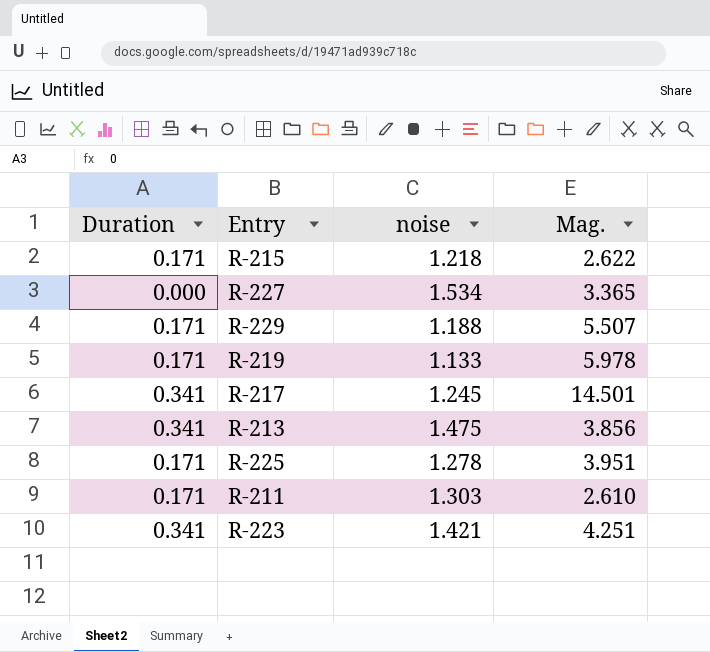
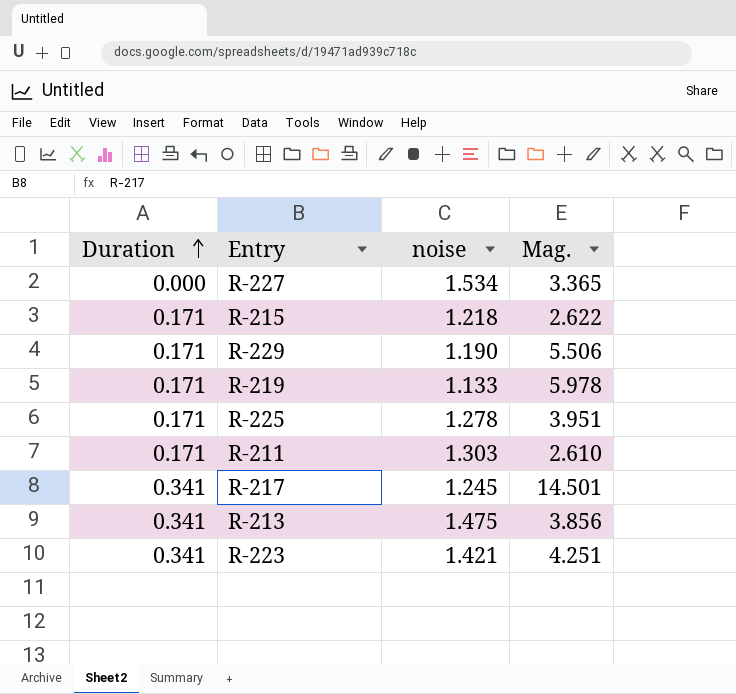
row order: none -> Duration ascending
R-229 | noise: 1.188 -> 1.190
R-229 | Mag.: 5.507 -> 5.506

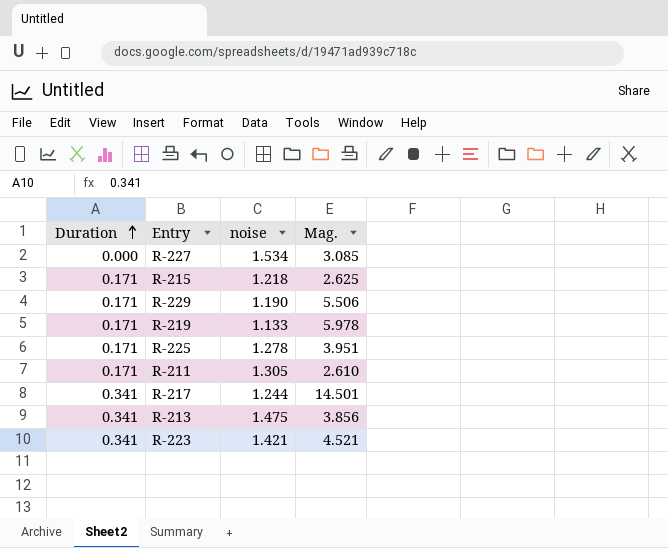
R-227 | Mag.: 3.365 -> 3.085
R-215 | Mag.: 2.622 -> 2.625
R-211 | noise: 1.303 -> 1.305
R-217 | noise: 1.245 -> 1.244
R-223 | Mag.: 4.251 -> 4.521

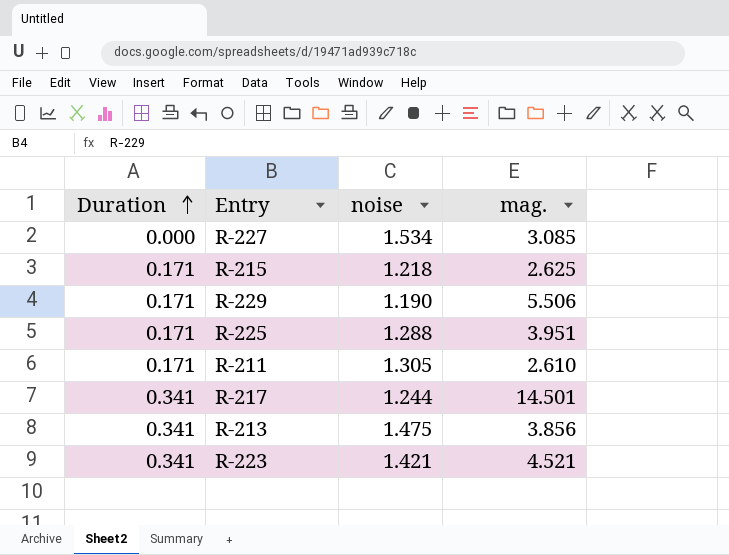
column name: Mag. -> mag.
row R-219: 0.171 | 1.133 | 5.978 -> none
R-225 | noise: 1.278 -> 1.288

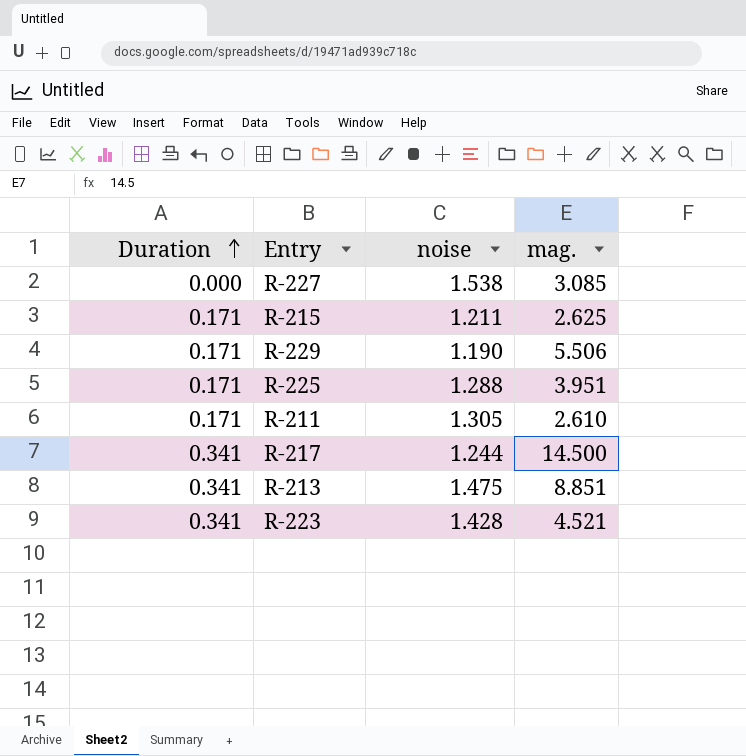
R-227 | noise: 1.534 -> 1.538
R-215 | noise: 1.218 -> 1.211
R-217 | mag.: 14.501 -> 14.500
R-213 | mag.: 3.856 -> 8.851
R-223 | noise: 1.421 -> 1.428

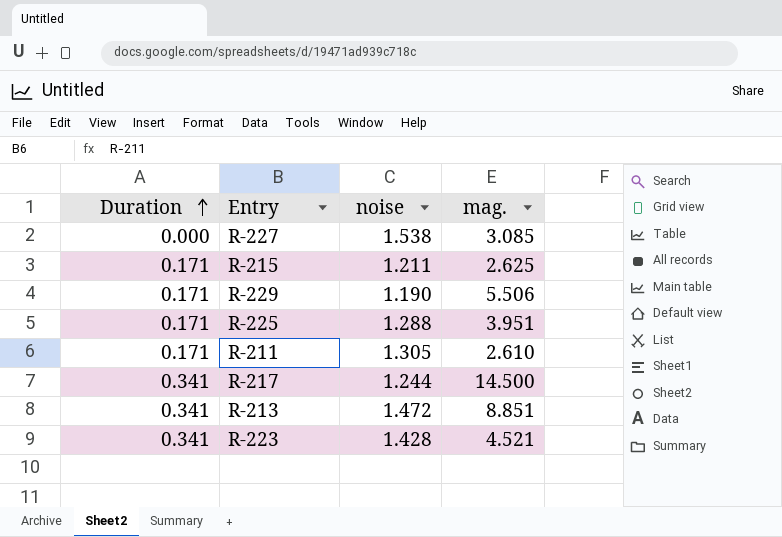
R-213 | noise: 1.475 -> 1.472

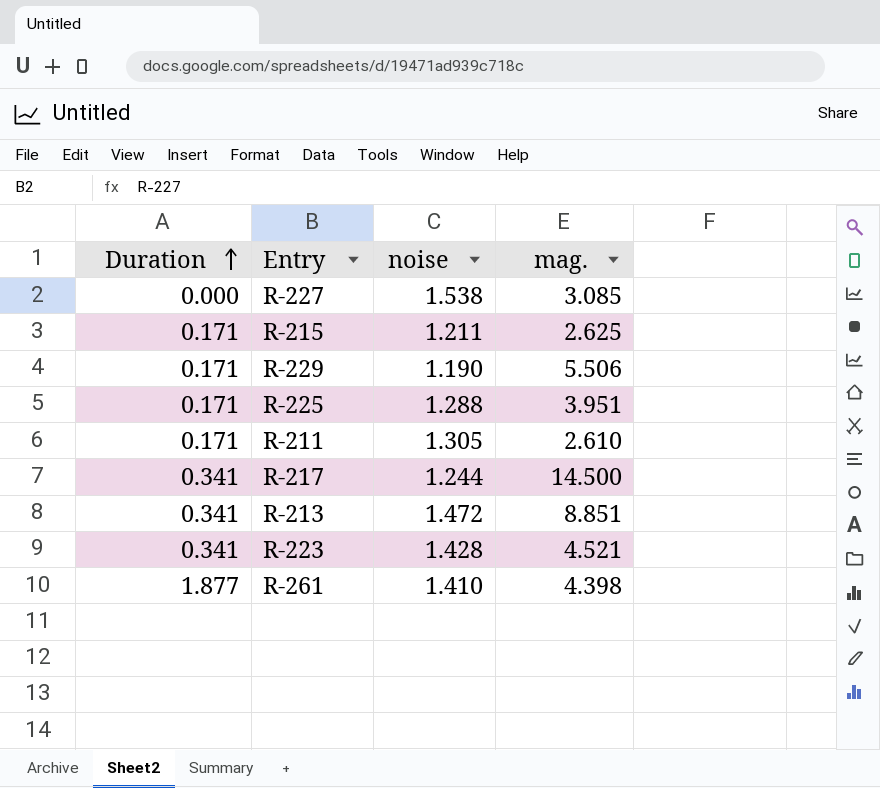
row R-261: none -> 1.877 | 1.410 | 4.398

